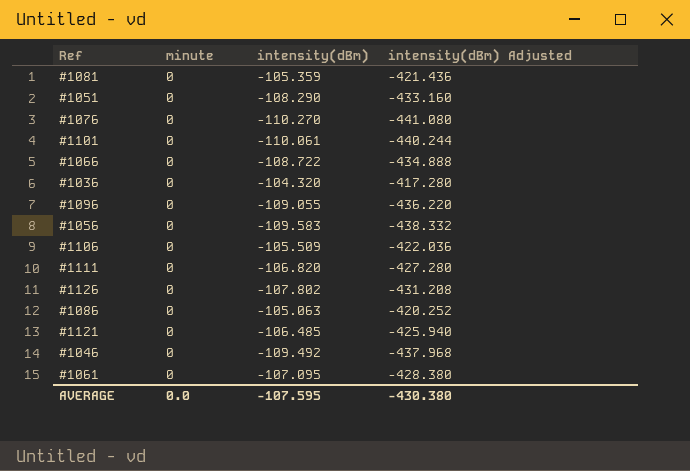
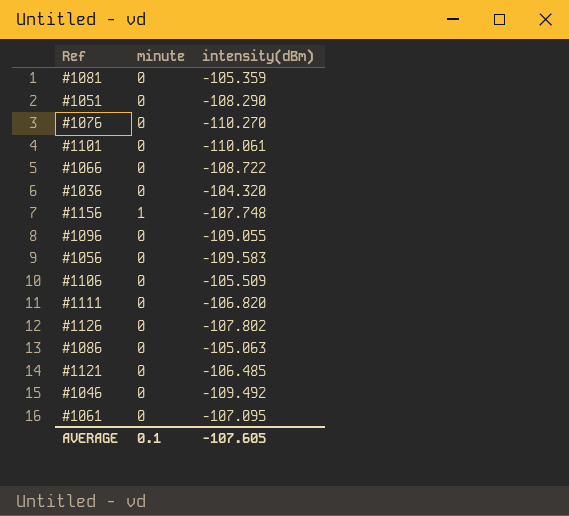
column intensity(dBm) Adjusted | formula: [intensity(dBm)] * 4 -> none
row #1156: none -> 1 | -107.748
AVERAGE | minute: 0.0 -> 0.1
AVERAGE | intensity(dBm): -107.595 -> -107.605

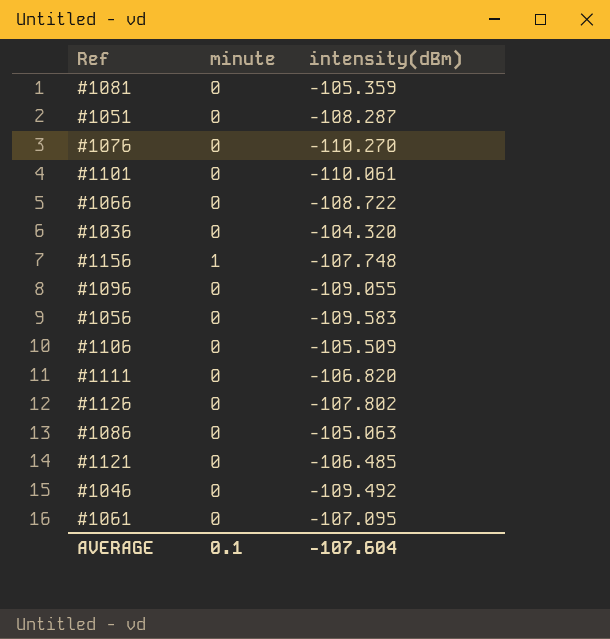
#1051 | intensity(dBm): -108.290 -> -108.287
AVERAGE | intensity(dBm): -107.605 -> -107.604

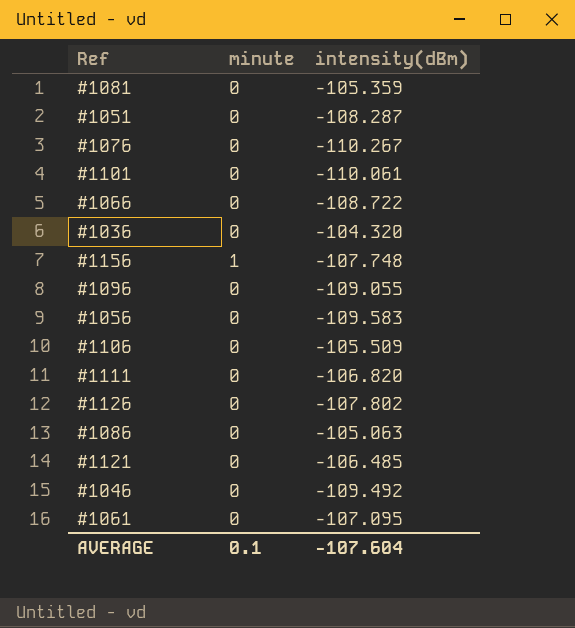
#1076 | intensity(dBm): -110.270 -> -110.267

